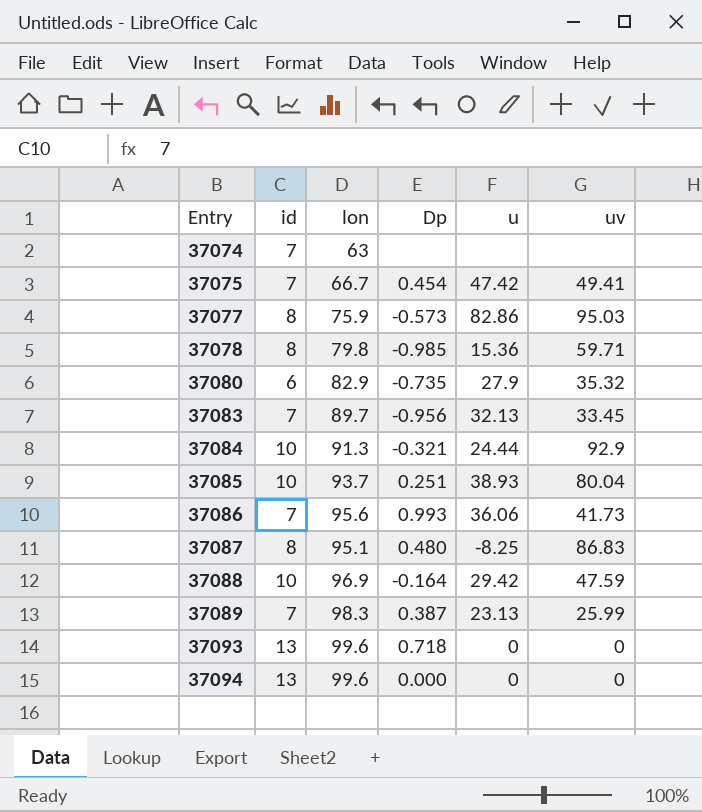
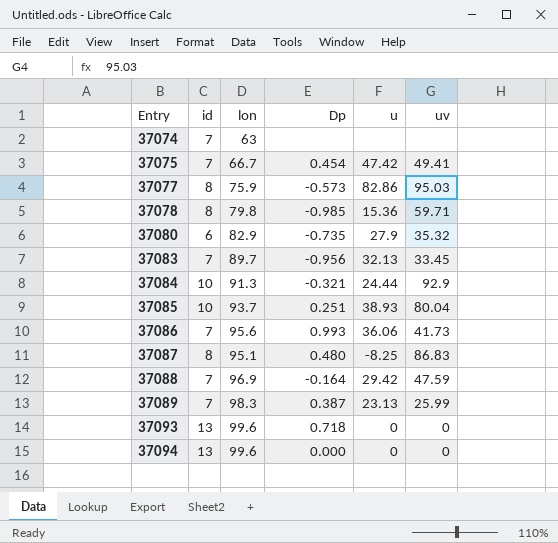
37088 | id: 10 -> 7

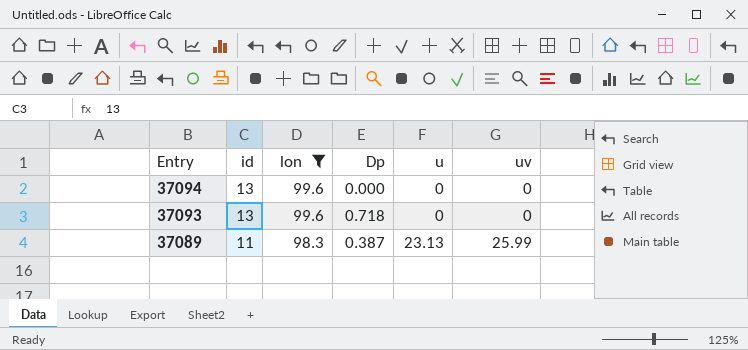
filter: none -> lon >= 98.3
row order: Entry ascending -> Entry descending
37089 | id: 7 -> 11

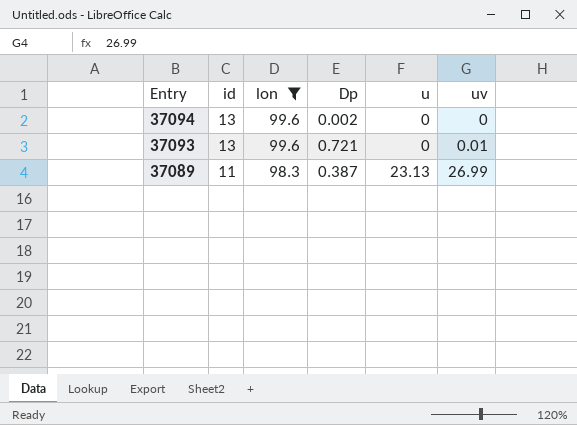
37094 | Dp: 0.000 -> 0.002
37093 | Dp: 0.718 -> 0.721
37093 | uv: 0 -> 0.01
37089 | uv: 25.99 -> 26.99

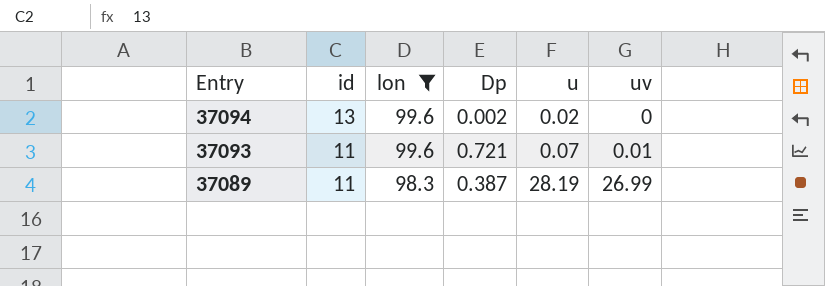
37094 | u: 0 -> 0.02
37093 | id: 13 -> 11
37093 | u: 0 -> 0.07
37089 | u: 23.13 -> 28.19

